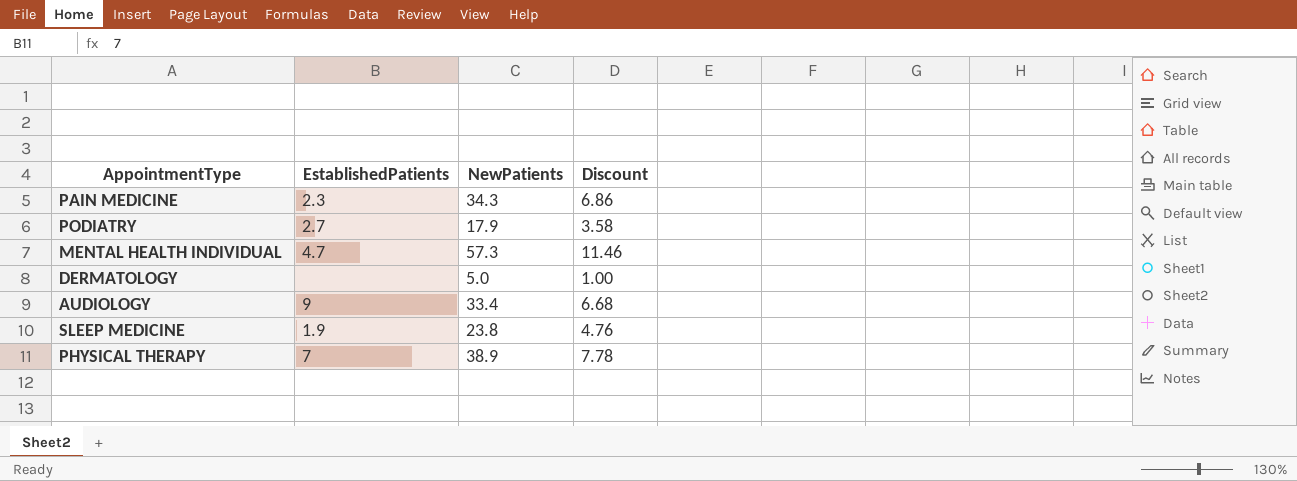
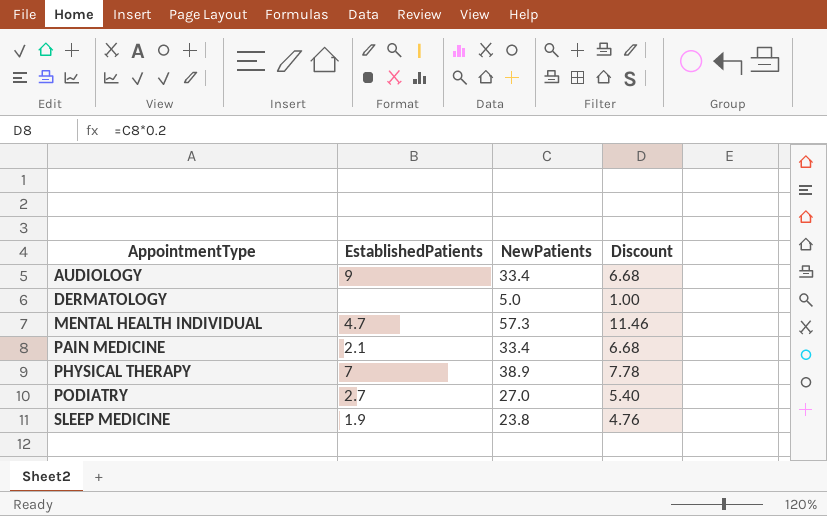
row order: none -> AppointmentType ascending
PAIN MEDICINE | EstablishedPatients: 2.3 -> 2.1
PAIN MEDICINE | NewPatients: 34.3 -> 33.4
PAIN MEDICINE | Discount: 6.86 -> 6.68
PODIATRY | NewPatients: 17.9 -> 27.0
PODIATRY | Discount: 3.58 -> 5.40

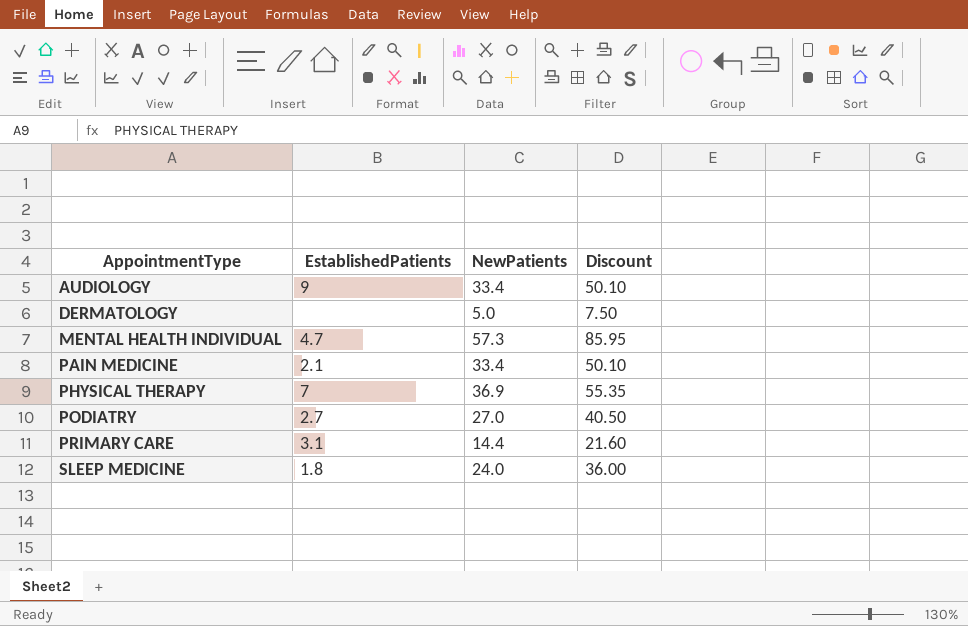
column Discount | formula: [NewPatients] * 0.2 -> [NewPatients] * 1.5
PHYSICAL THERAPY | NewPatients: 38.9 -> 36.9
row PRIMARY CARE: none -> 3.1 | 14.4 | 21.60
SLEEP MEDICINE | EstablishedPatients: 1.9 -> 1.8
SLEEP MEDICINE | NewPatients: 23.8 -> 24.0

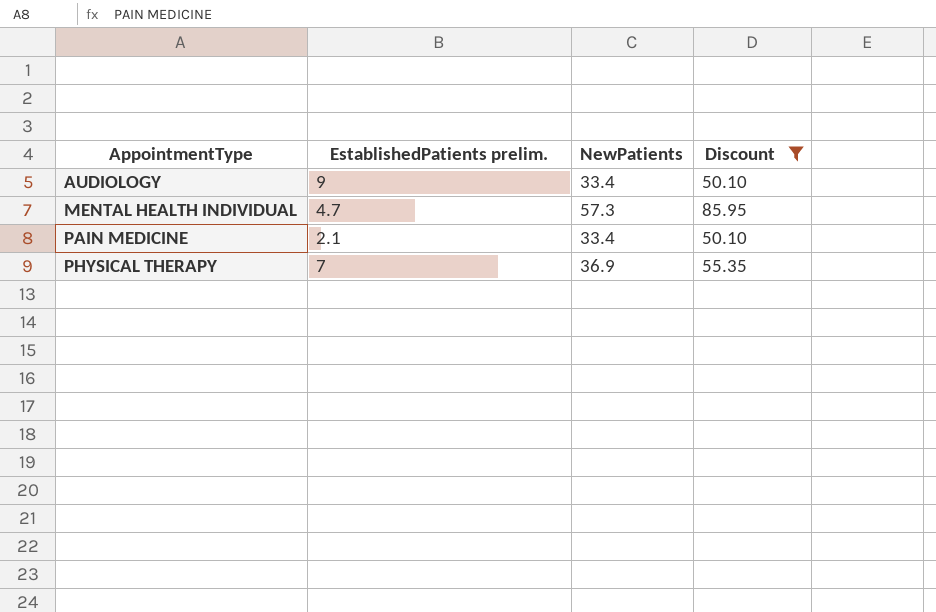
filter: none -> Discount >= 50.10
column name: EstablishedPatients -> EstablishedPatients prelim.

